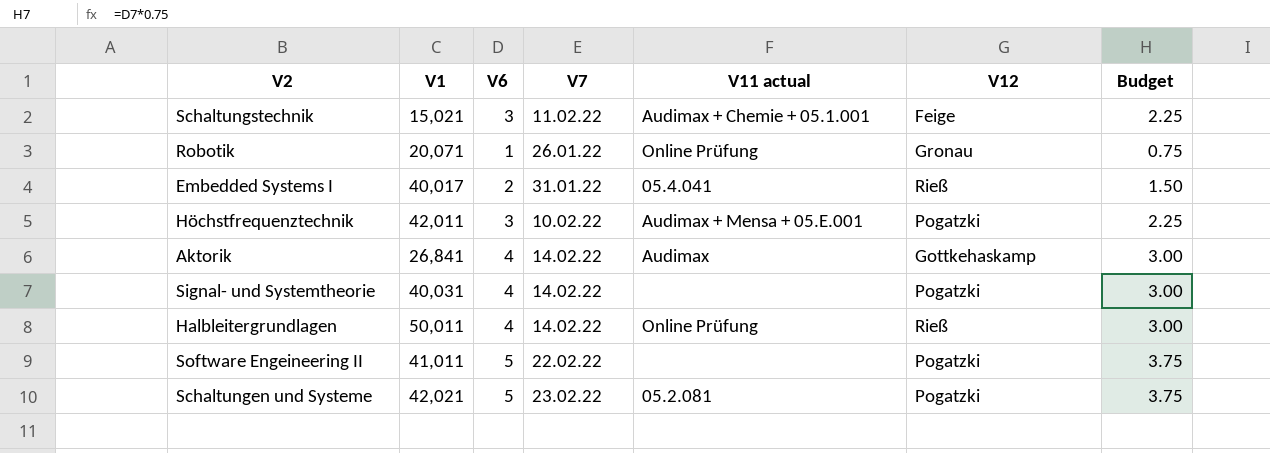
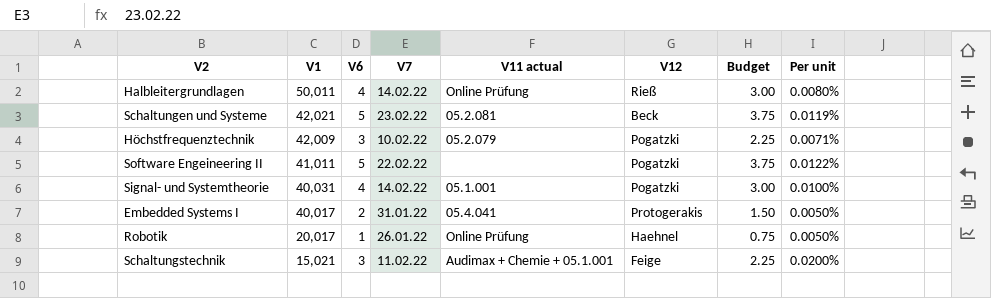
row order: none -> V1 descending
column Per unit | formula: none -> [V6] / [V1]
row Aktorik: 26,841 | 4 | 14.02.22 | Audimax | Gottkehaskamp | 3.00 -> none
Schaltungen und Systeme | V12: Pogatzki -> Beck
Höchstfrequenztechnik | V1: 42,011 -> 42,009
Höchstfrequenztechnik | V11 actual: Audimax + Mensa + 05.E.001 -> 05.2.079
Signal- und Systemtheorie | V11 actual: none -> 05.1.001
Embedded Systems I | V12: Rieß -> Protogerakis
Robotik | V1: 20,071 -> 20,017
Robotik | V12: Gronau -> Haehnel

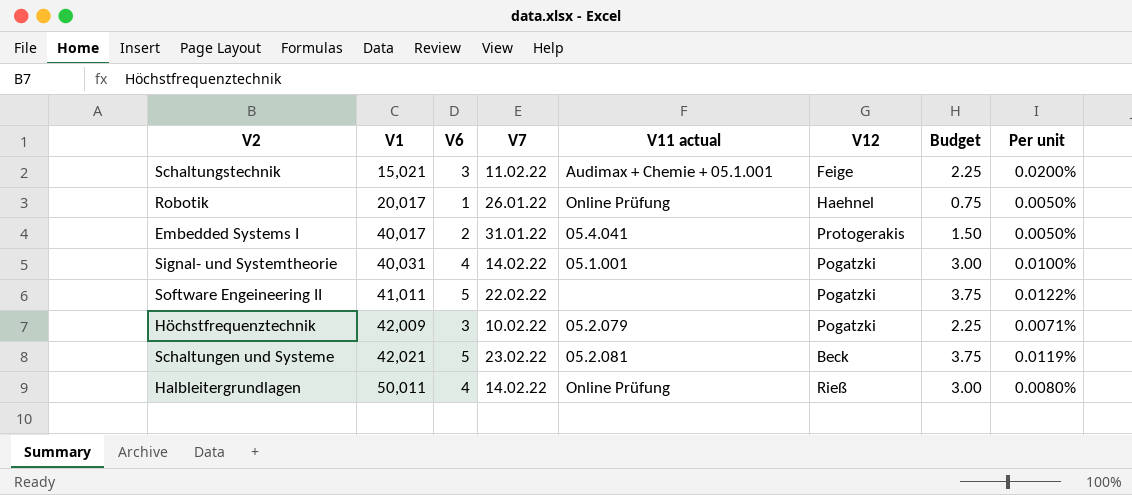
row order: V1 descending -> V1 ascending

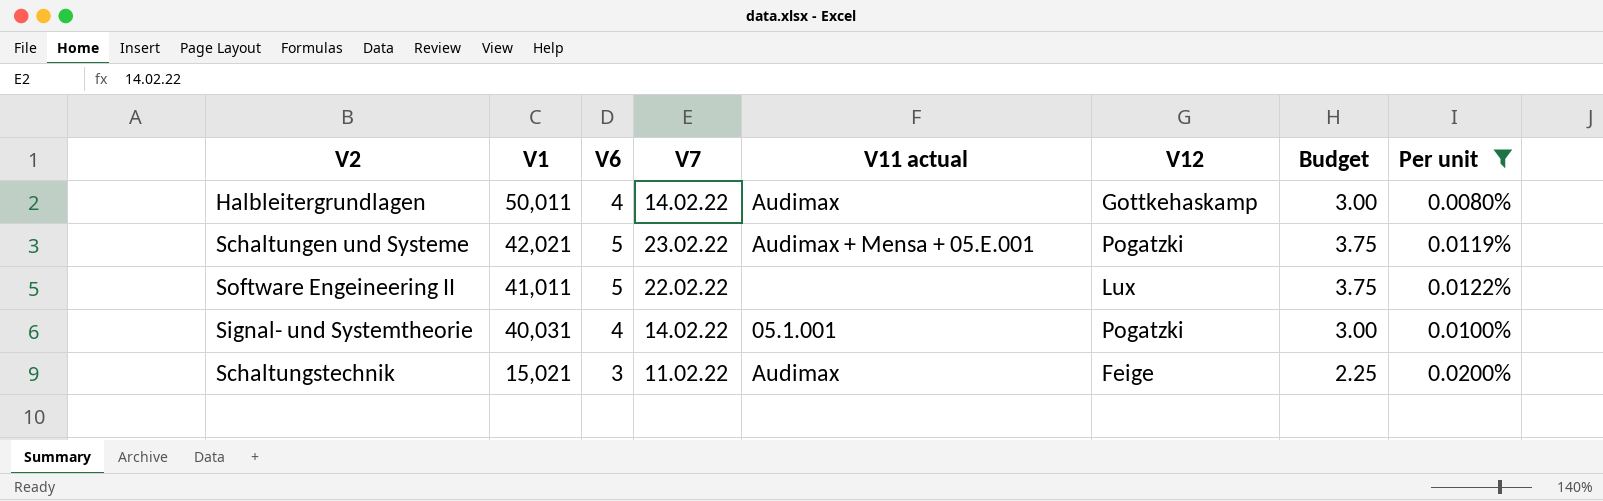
filter: none -> Per unit >= 0.0080%
row order: V1 ascending -> V1 descending
Halbleitergrundlagen | V11 actual: Online Prüfung -> Audimax
Halbleitergrundlagen | V12: Rieß -> Gottkehaskamp
Schaltungen und Systeme | V11 actual: 05.2.081 -> Audimax + Mensa + 05.E.001
Schaltungen und Systeme | V12: Beck -> Pogatzki
Software Engeineering II | V12: Pogatzki -> Lux
Schaltungstechnik | V11 actual: Audimax + Chemie + 05.1.001 -> Audimax

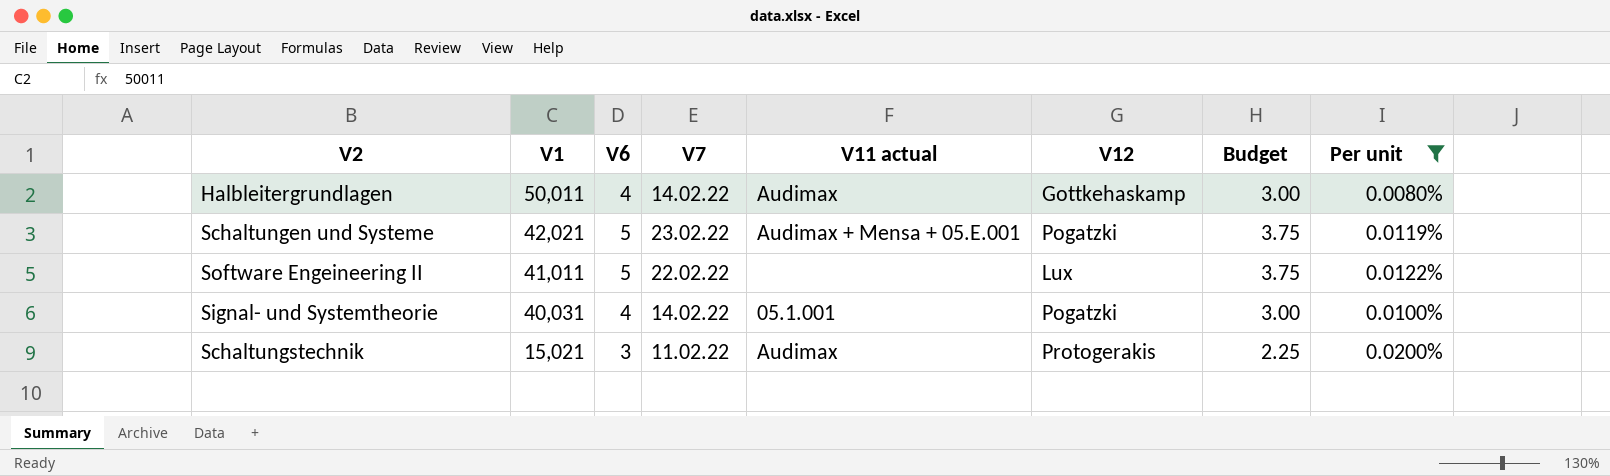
Schaltungstechnik | V12: Feige -> Protogerakis

